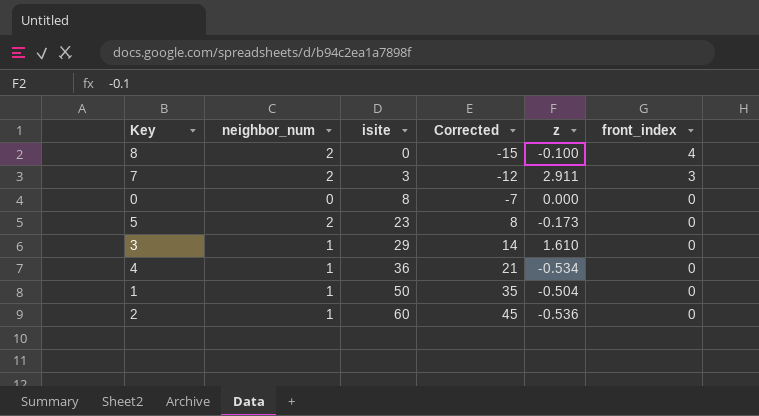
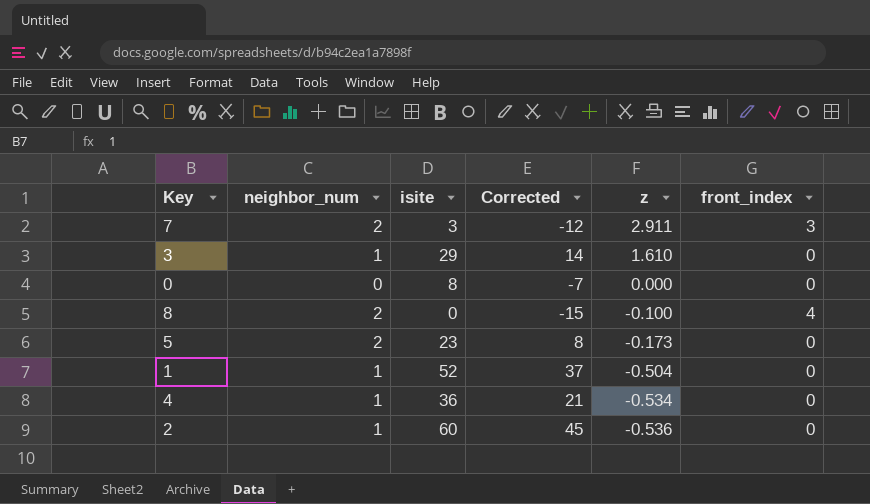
row order: isite ascending -> z descending
1 | isite: 50 -> 52
1 | Corrected: 35 -> 37

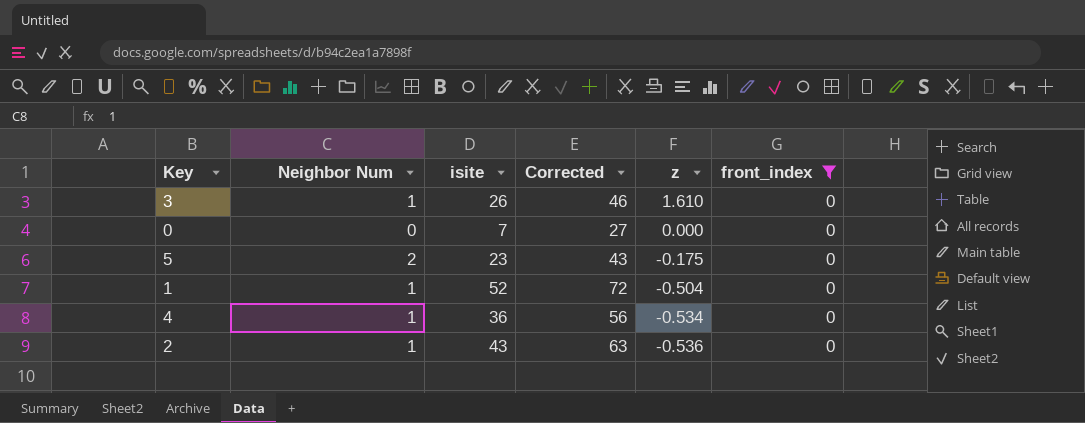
filter: none -> front_index = 0
column name: neighbor_num -> Neighbor Num
column Corrected | formula: [isite] - 15 -> [isite] + 20
3 | isite: 29 -> 26
0 | isite: 8 -> 7
5 | z: -0.173 -> -0.175
2 | isite: 60 -> 43

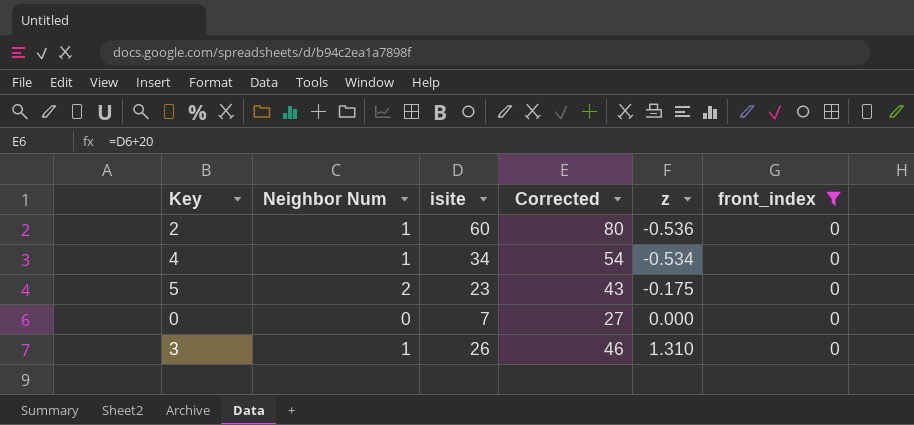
row order: z descending -> z ascending
row 1: 1 | 52 | 72 | -0.504 | 0 -> none
2 | isite: 43 -> 60
2 | Corrected: 63 -> 80
4 | isite: 36 -> 34
4 | Corrected: 56 -> 54
3 | z: 1.610 -> 1.310

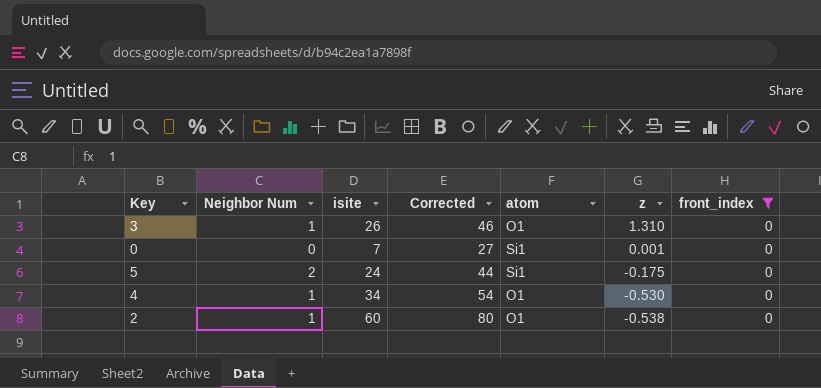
row order: z ascending -> z descending
column atom | position: none -> 5
0 | z: 0.000 -> 0.001
5 | isite: 23 -> 24
5 | Corrected: 43 -> 44
4 | z: -0.534 -> -0.530
2 | z: -0.536 -> -0.538

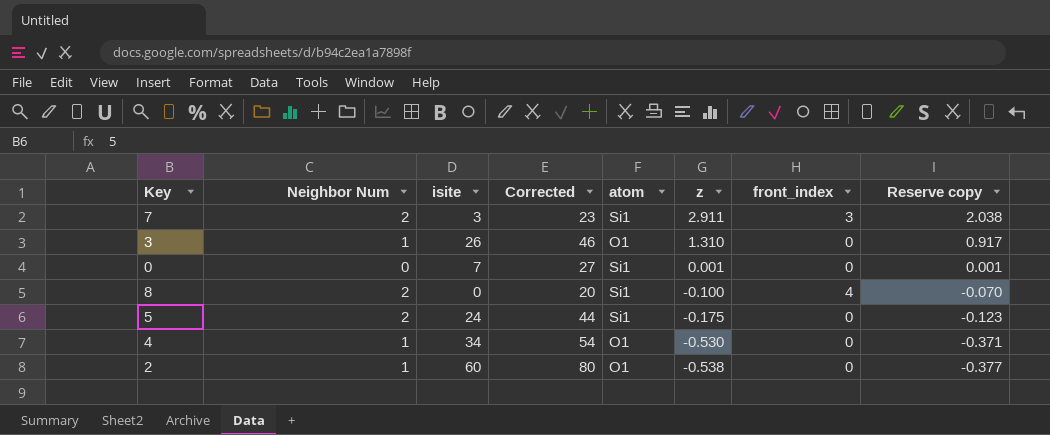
filter: front_index = 0 -> none
column Reserve copy | formula: none -> [z] * 0.7

